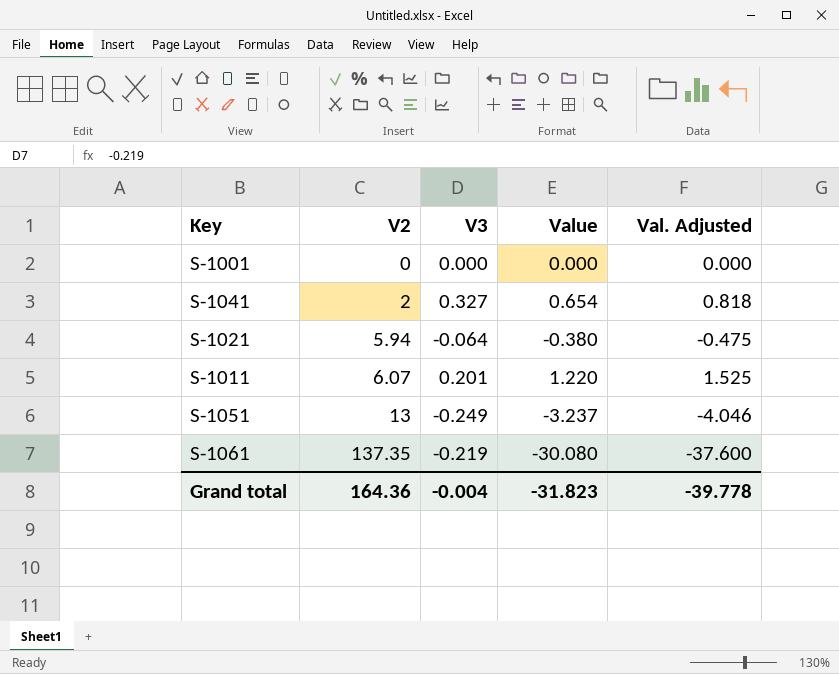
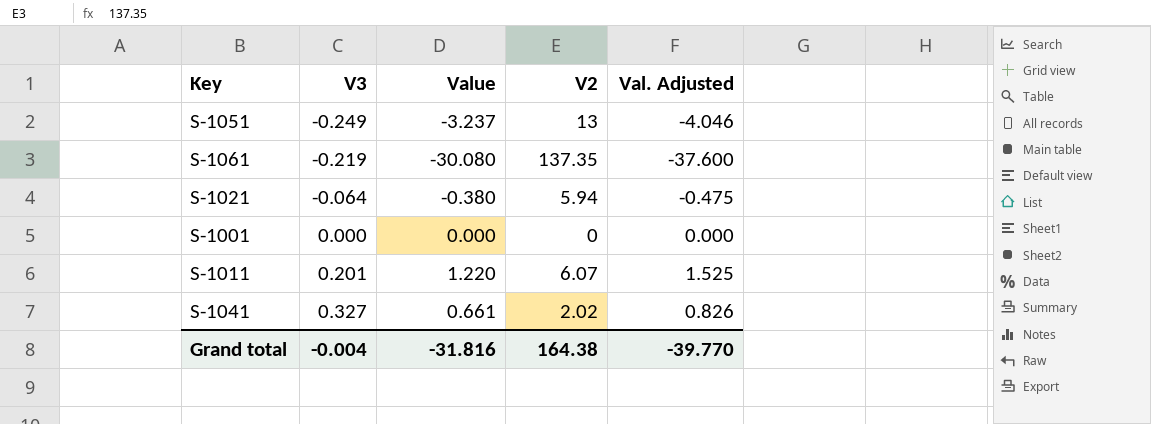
row order: V2 ascending -> V3 ascending
column V2 | position: 2 -> 4
S-1041 | Value: 0.654 -> 0.661
S-1041 | V2: 2 -> 2.02
S-1041 | Val. Adjusted: 0.818 -> 0.826
Grand total | Value: -31.823 -> -31.816
Grand total | V2: 164.36 -> 164.38
Grand total | Val. Adjusted: -39.778 -> -39.770

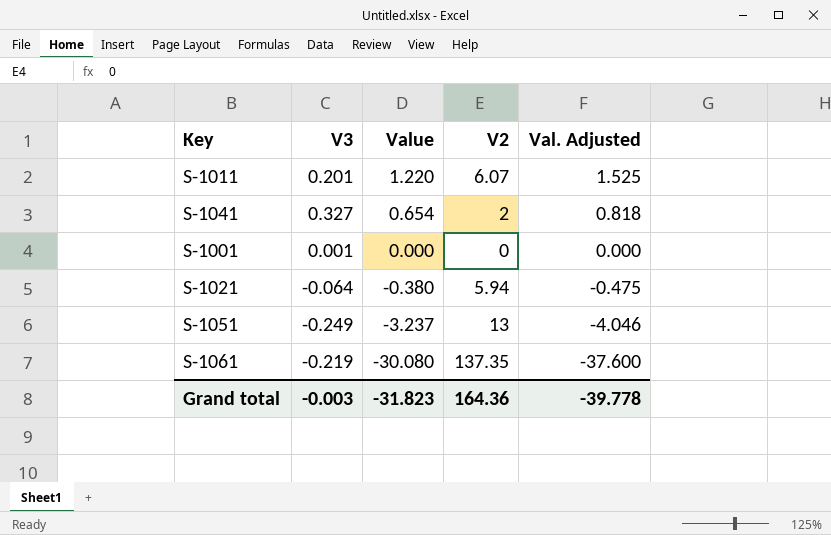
row order: V3 ascending -> Value descending
S-1041 | Value: 0.661 -> 0.654
S-1041 | V2: 2.02 -> 2
S-1041 | Val. Adjusted: 0.826 -> 0.818
S-1001 | V3: 0.000 -> 0.001
Grand total | V3: -0.004 -> -0.003
Grand total | Value: -31.816 -> -31.823
Grand total | V2: 164.38 -> 164.36
Grand total | Val. Adjusted: -39.770 -> -39.778

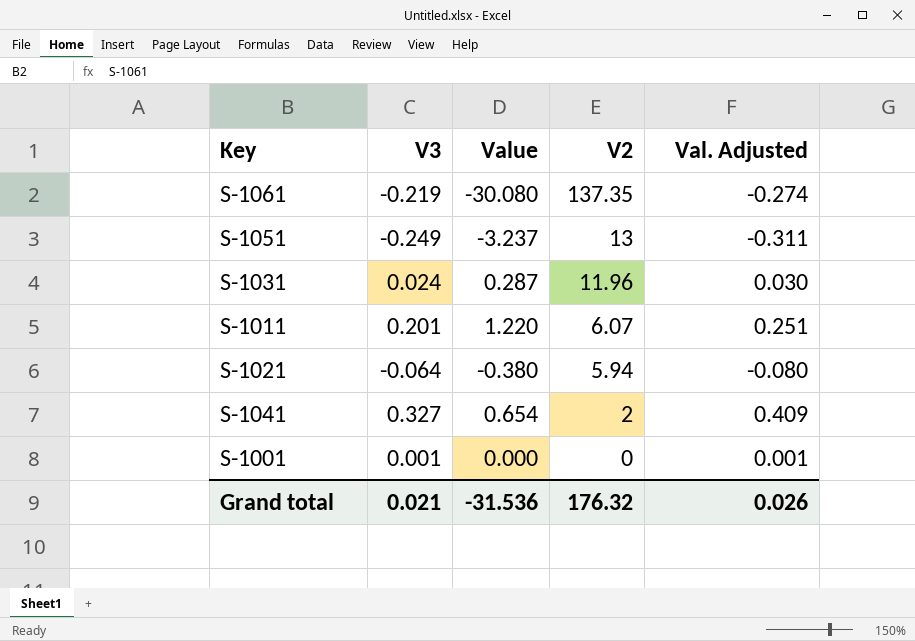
row order: Value descending -> V2 descending
column Val. Adjusted | formula: [Value] * 1.25 -> [V3] * 1.25
row S-1031: none -> 0.024 | 0.287 | 11.96 | 0.030
Grand total | V3: -0.003 -> 0.021
Grand total | Value: -31.823 -> -31.536
Grand total | V2: 164.36 -> 176.32
Grand total | Val. Adjusted: -39.778 -> 0.026

